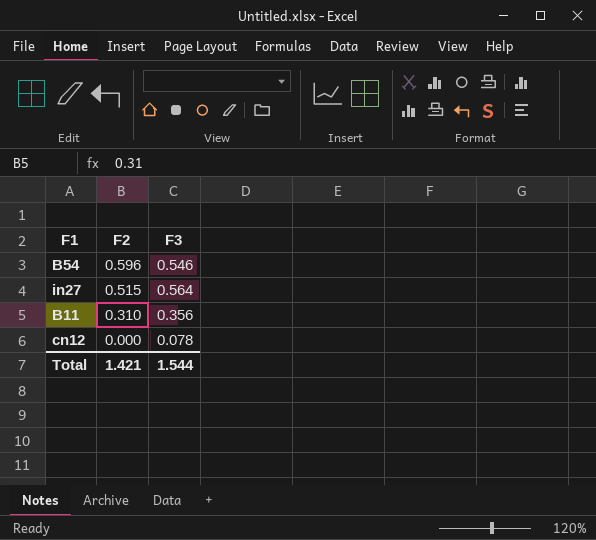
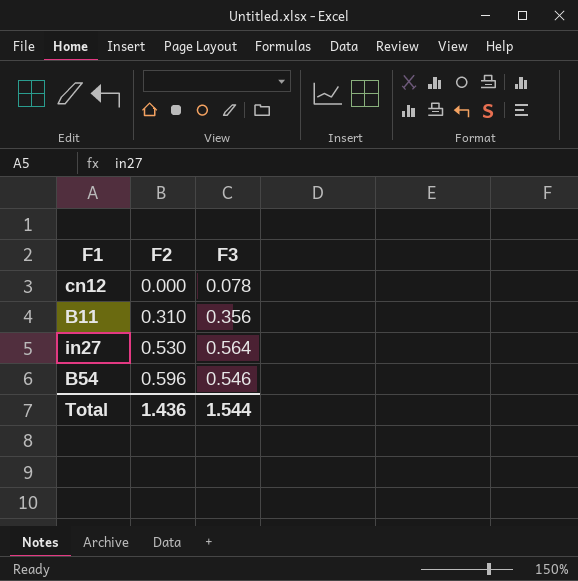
row order: F2 descending -> F2 ascending
in27 | F2: 0.515 -> 0.530
Total | F2: 1.421 -> 1.436

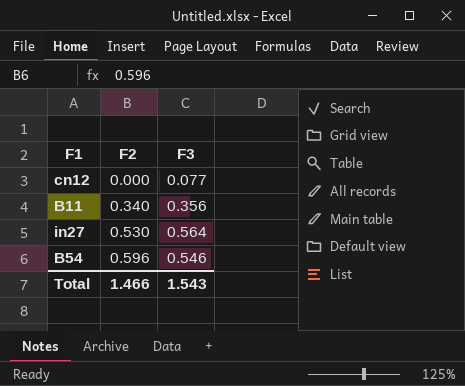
cn12 | F3: 0.078 -> 0.077
B11 | F2: 0.310 -> 0.340
Total | F2: 1.436 -> 1.466
Total | F3: 1.544 -> 1.543

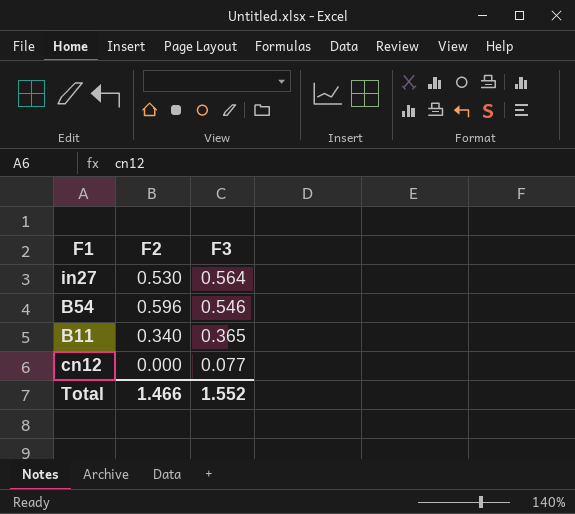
row order: F2 ascending -> F3 descending
B11 | F3: 0.356 -> 0.365
Total | F3: 1.543 -> 1.552

